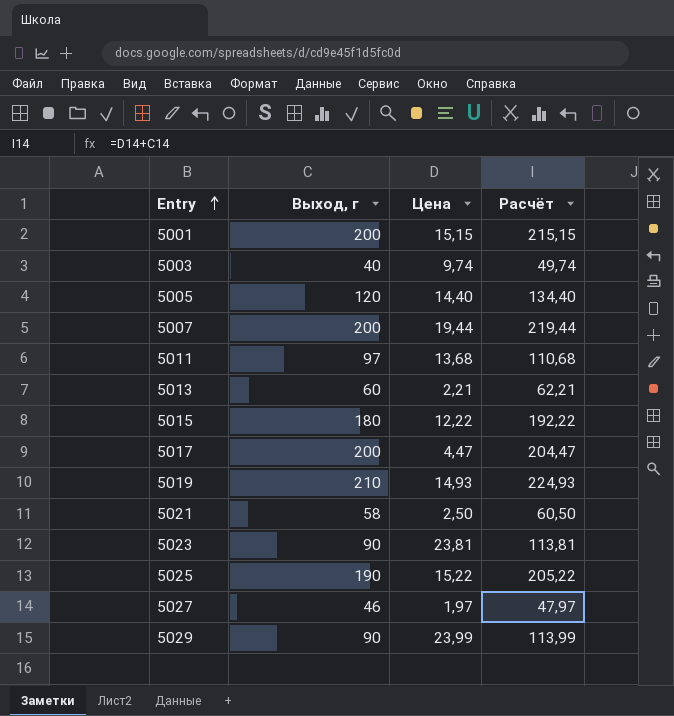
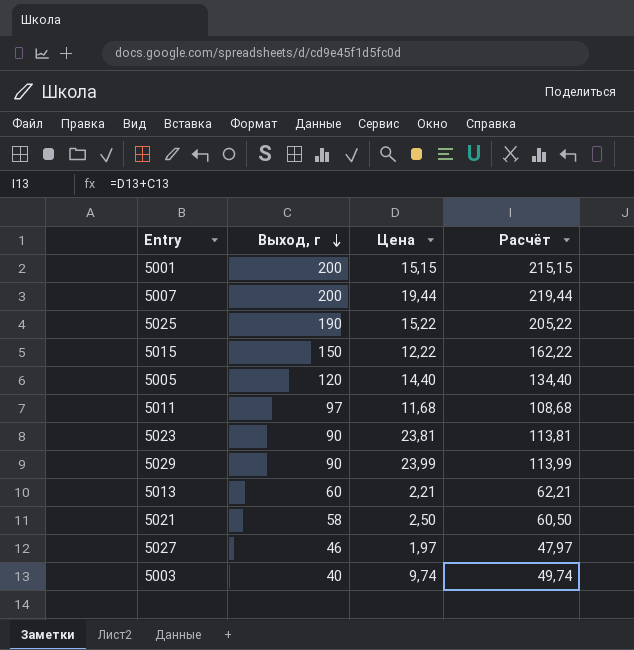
row order: Entry ascending -> Выход, г descending
row 5017: 200 | 4,47 | 204,47 -> none
row 5019: 210 | 14,93 | 224,93 -> none
5015 | Выход, г: 180 -> 150
5015 | Расчёт: 192,22 -> 162,22
5011 | Цена: 13,68 -> 11,68
5011 | Расчёт: 110,68 -> 108,68

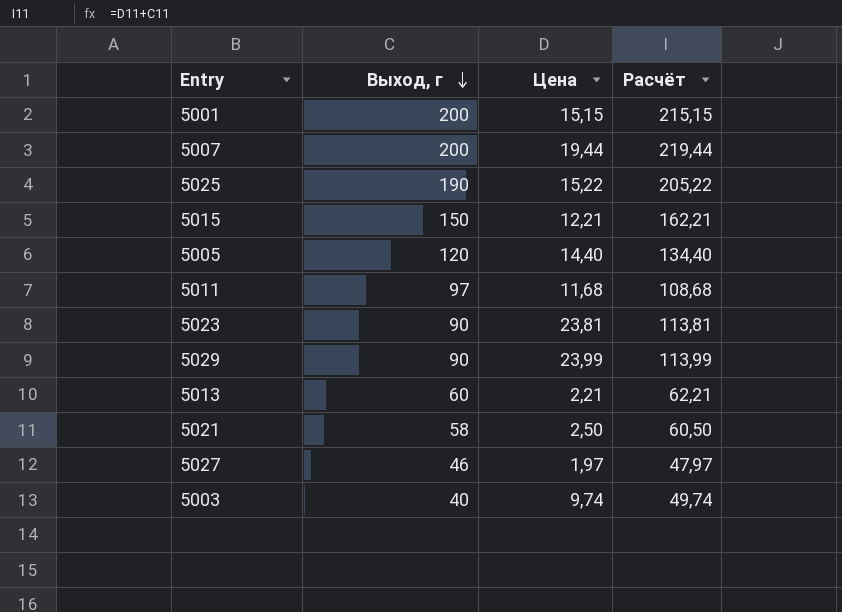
5015 | Цена: 12,22 -> 12,21
5015 | Расчёт: 162,22 -> 162,21

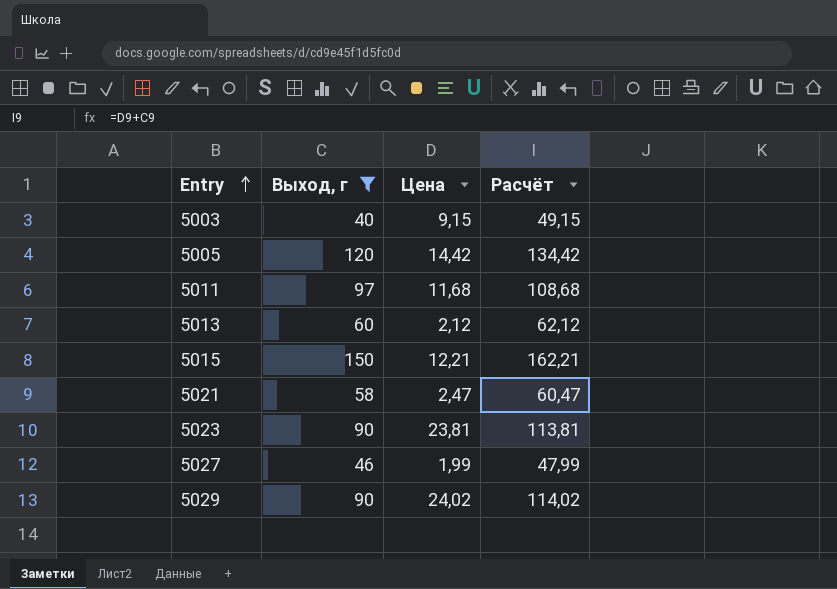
filter: none -> Выход, г <= 150
row order: Выход, г descending -> Entry ascending
5003 | Цена: 9,74 -> 9,15
5003 | Расчёт: 49,74 -> 49,15
5005 | Цена: 14,40 -> 14,42
5005 | Расчёт: 134,40 -> 134,42
5013 | Цена: 2,21 -> 2,12
5013 | Расчёт: 62,21 -> 62,12
5021 | Цена: 2,50 -> 2,47
5021 | Расчёт: 60,50 -> 60,47
5027 | Цена: 1,97 -> 1,99
5027 | Расчёт: 47,97 -> 47,99
5029 | Цена: 23,99 -> 24,02
5029 | Расчёт: 113,99 -> 114,02

